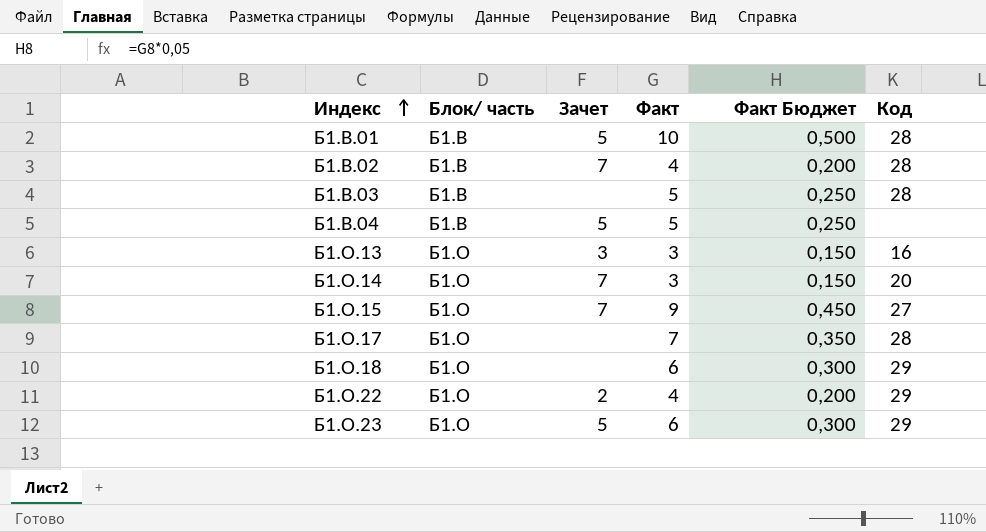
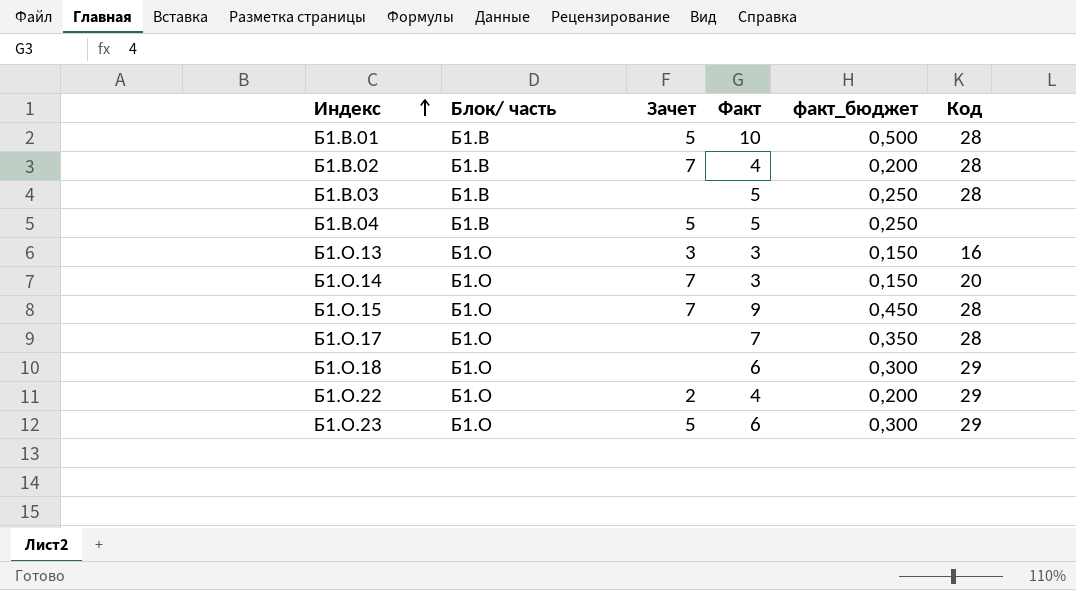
column name: Факт Бюджет -> факт_бюджет
Б1.О.15 | Код: 27 -> 28

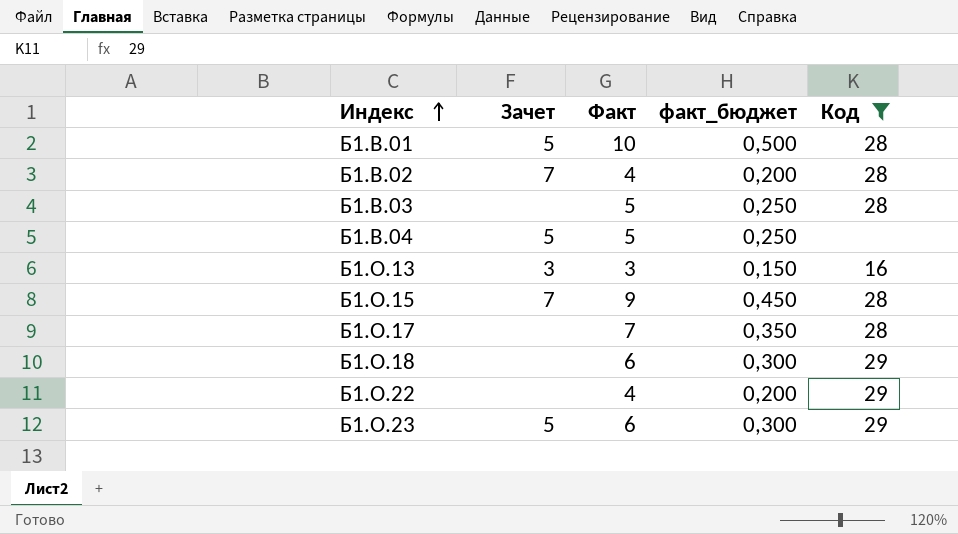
filter: none -> Код != 20
column Блок/ часть | position: 2 -> none
Б1.О.22 | Зачет: 2 -> none

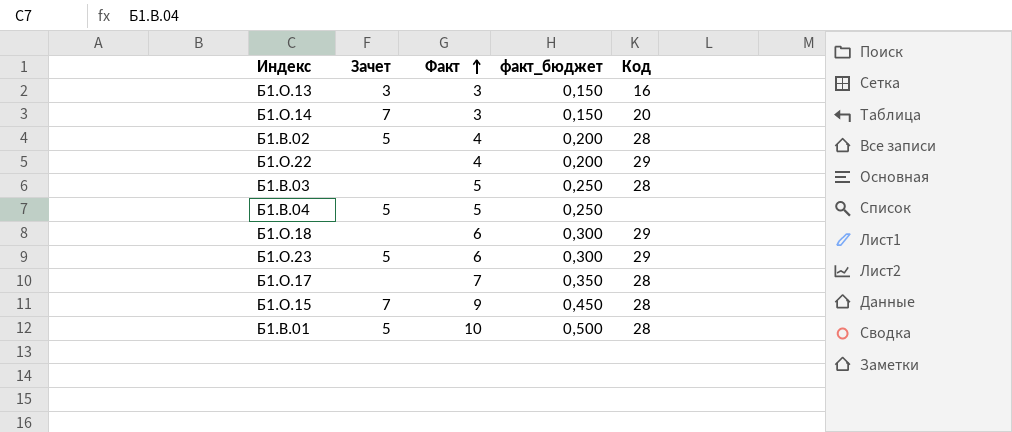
filter: Код != 20 -> none
row order: Индекс ascending -> Факт ascending
Б1.В.02 | Зачет: 7 -> 5

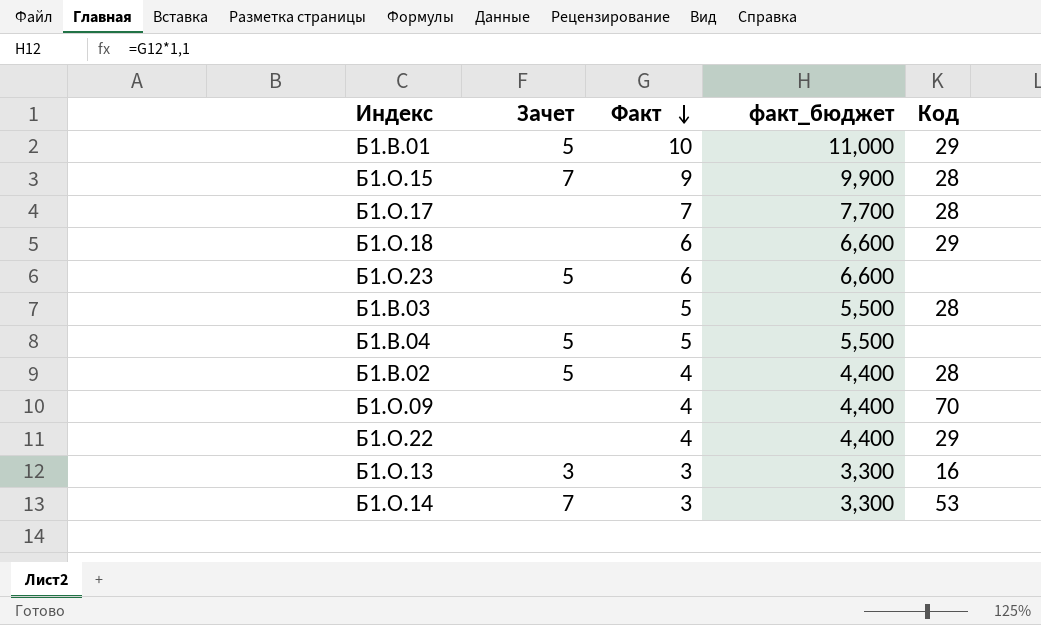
row order: Факт ascending -> Факт descending
column факт_бюджет | formula: [Факт] * 0,05 -> [Факт] * 1,1
Б1.В.01 | Код: 28 -> 29
Б1.О.23 | Код: 29 -> none
row Б1.О.09: none -> none | 4 | 4,400 | 70
Б1.О.14 | Код: 20 -> 53

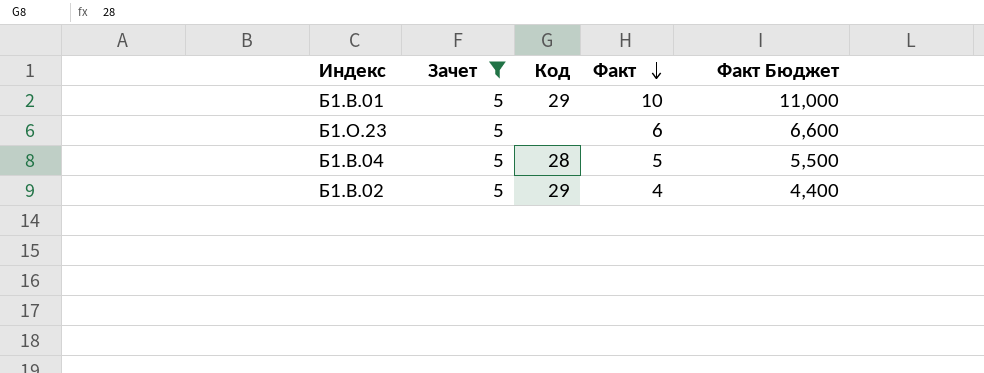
filter: none -> Зачет = 5
column Код | position: 5 -> 3
column name: факт_бюджет -> Факт Бюджет
Б1.В.04 | Код: none -> 28
Б1.В.02 | Код: 28 -> 29

